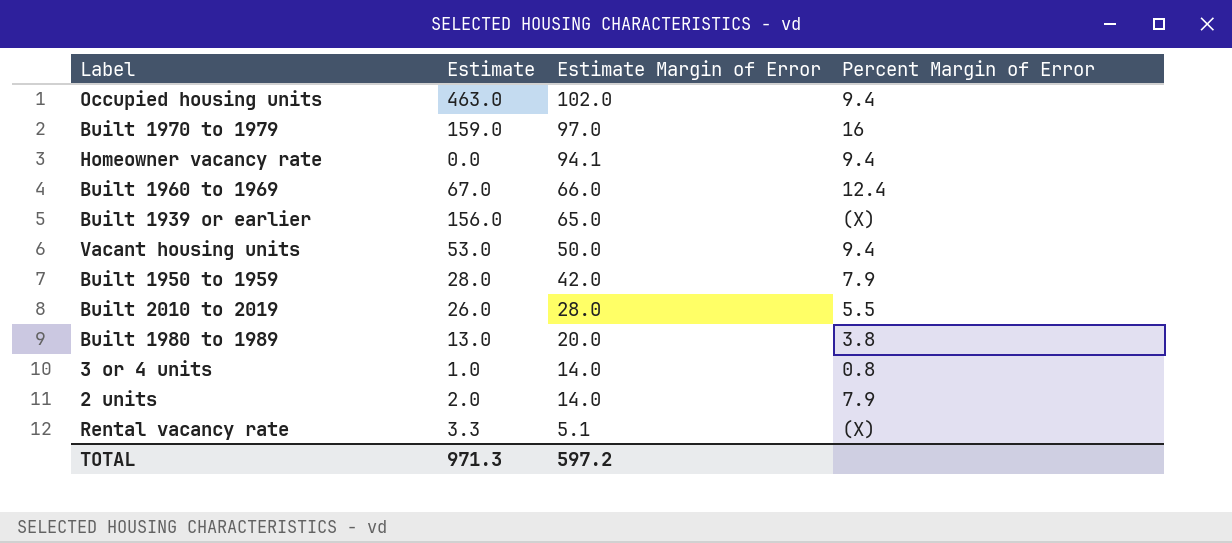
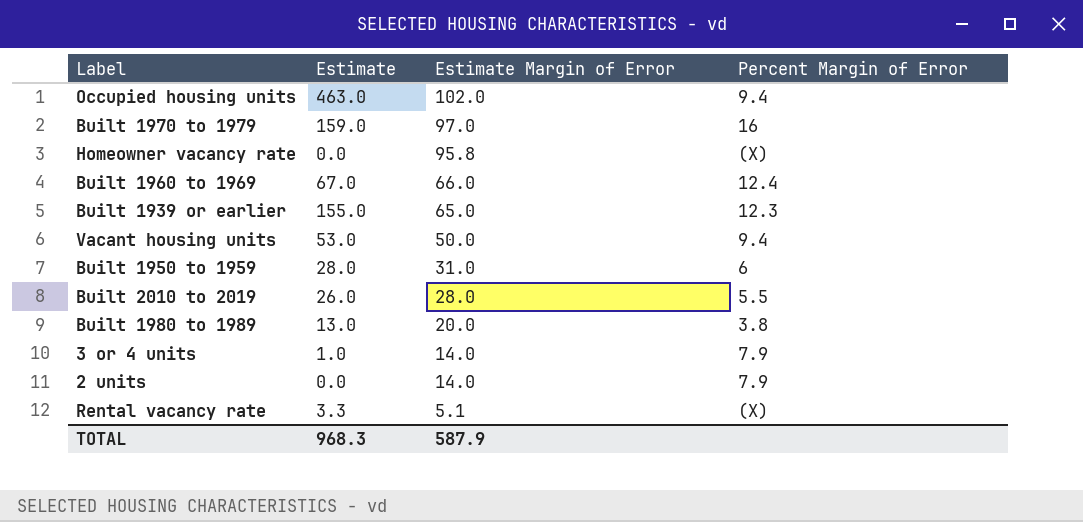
Homeowner vacancy rate | Estimate Margin of Error: 94.1 -> 95.8
Homeowner vacancy rate | Percent Margin of Error: 9.4 -> (X)
Built 1939 or earlier | Estimate: 156.0 -> 155.0
Built 1939 or earlier | Percent Margin of Error: (X) -> 12.3
Built 1950 to 1959 | Estimate Margin of Error: 42.0 -> 31.0
Built 1950 to 1959 | Percent Margin of Error: 7.9 -> 6
3 or 4 units | Percent Margin of Error: 0.8 -> 7.9
2 units | Estimate: 2.0 -> 0.0
TOTAL | Estimate: 971.3 -> 968.3
TOTAL | Estimate Margin of Error: 597.2 -> 587.9

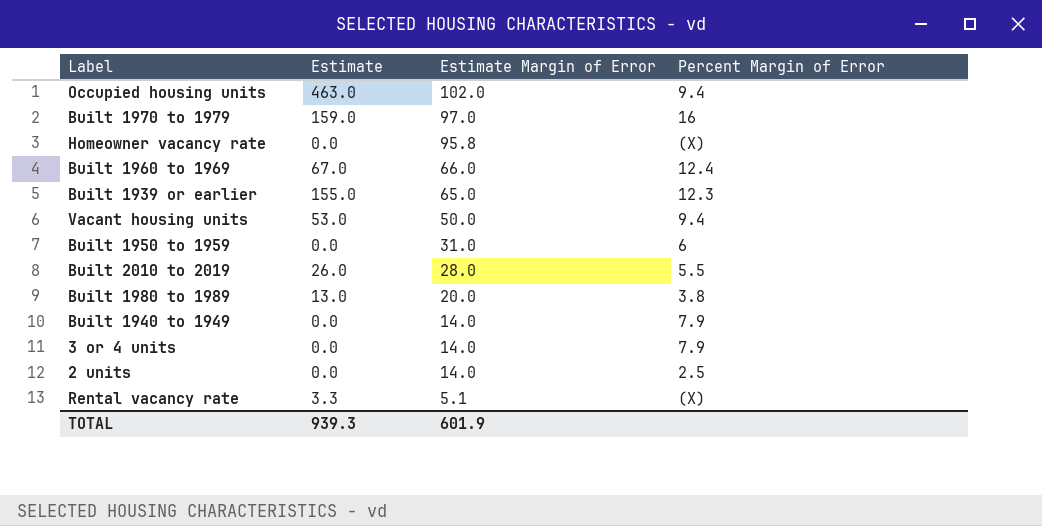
Built 1950 to 1959 | Estimate: 28.0 -> 0.0
row Built 1940 to 1949: none -> 0.0 | 14.0 | 7.9
3 or 4 units | Estimate: 1.0 -> 0.0
2 units | Percent Margin of Error: 7.9 -> 2.5
TOTAL | Estimate: 968.3 -> 939.3
TOTAL | Estimate Margin of Error: 587.9 -> 601.9

